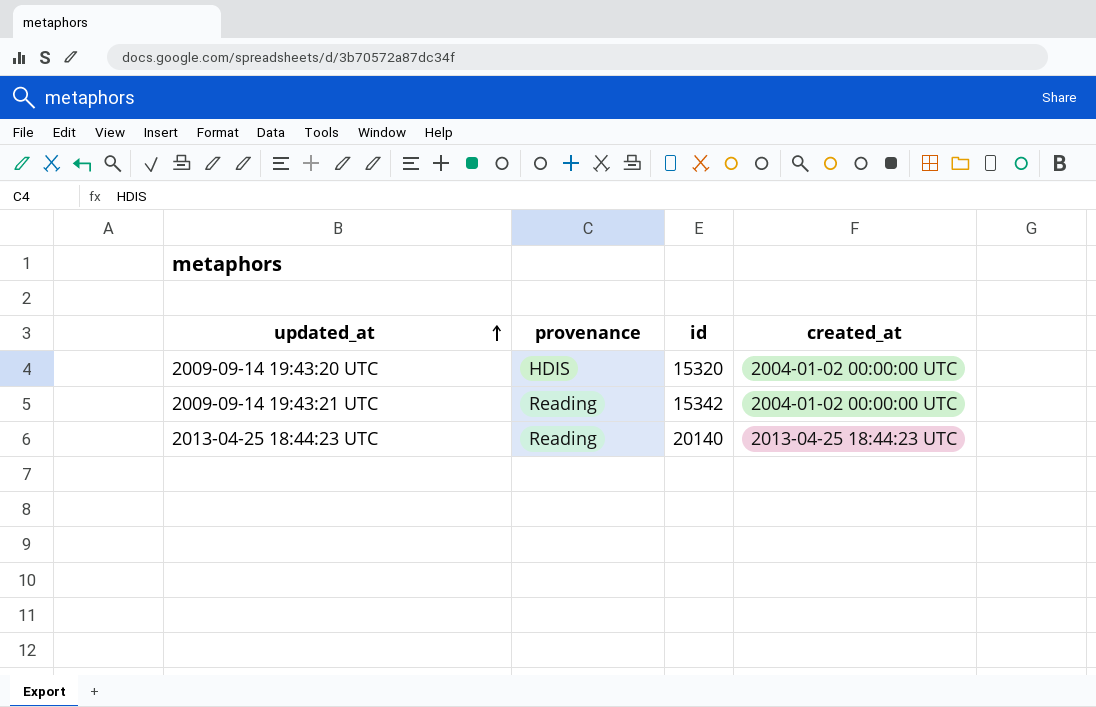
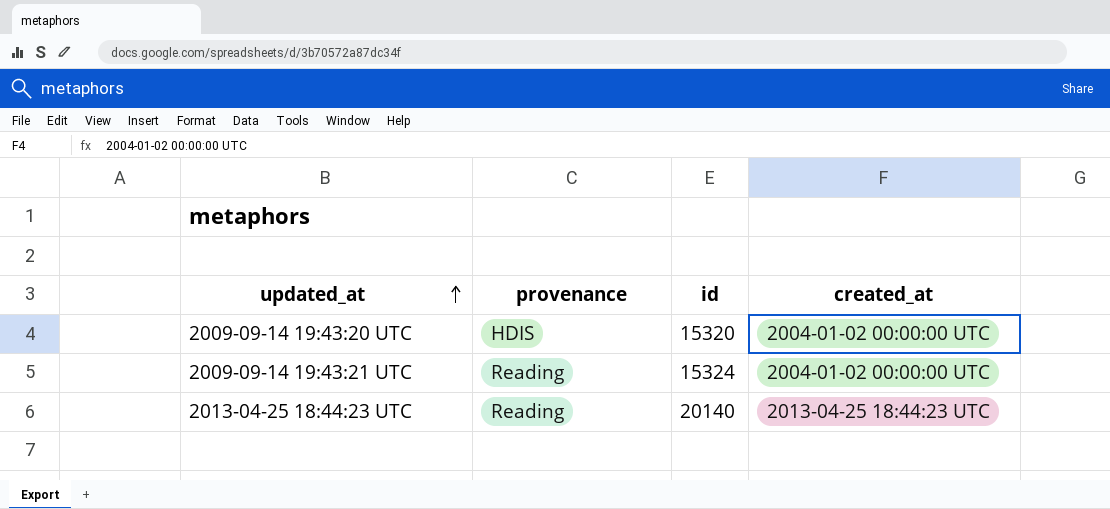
2009-09-14 19:43:21 UTC | id: 15342 -> 15324

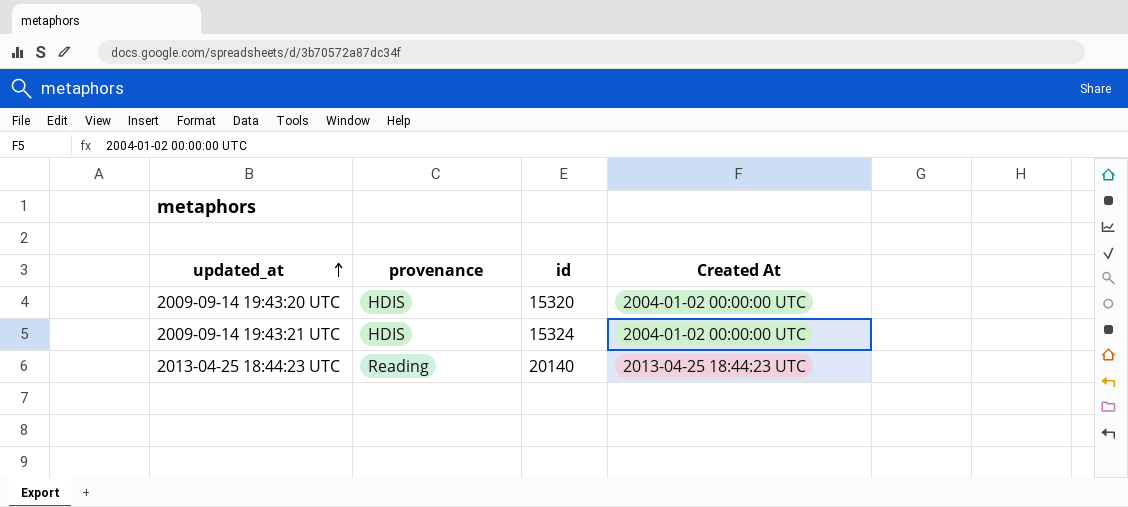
column name: created_at -> Created At
2009-09-14 19:43:21 UTC | provenance: Reading -> HDIS

